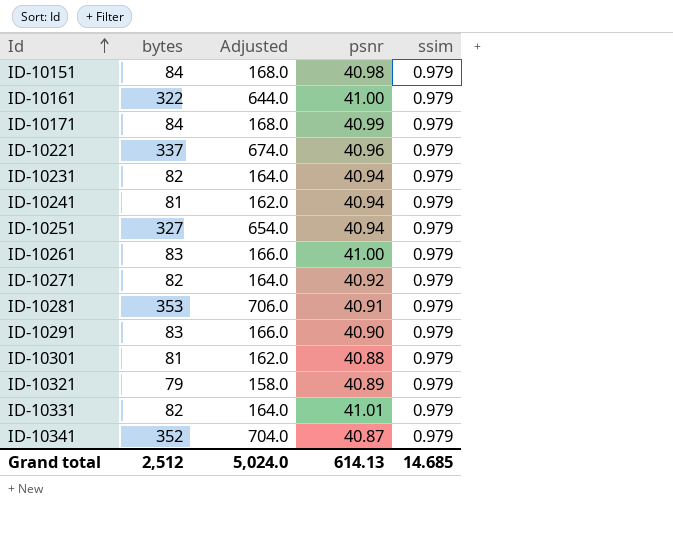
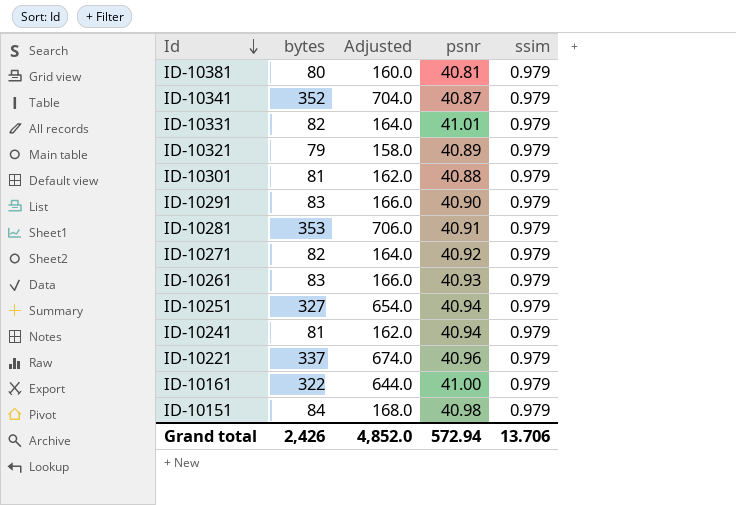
row order: Id ascending -> Id descending
row ID-10171: 84 | 168.0 | 40.99 | 0.979 -> none
row ID-10231: 82 | 164.0 | 40.94 | 0.979 -> none
row ID-10381: none -> 80 | 160.0 | 40.81 | 0.979
ID-10261 | psnr: 41.00 -> 40.93
Grand total | bytes: 2,512 -> 2,426
Grand total | Adjusted: 5,024.0 -> 4,852.0
Grand total | psnr: 614.13 -> 572.94
Grand total | ssim: 14.685 -> 13.706

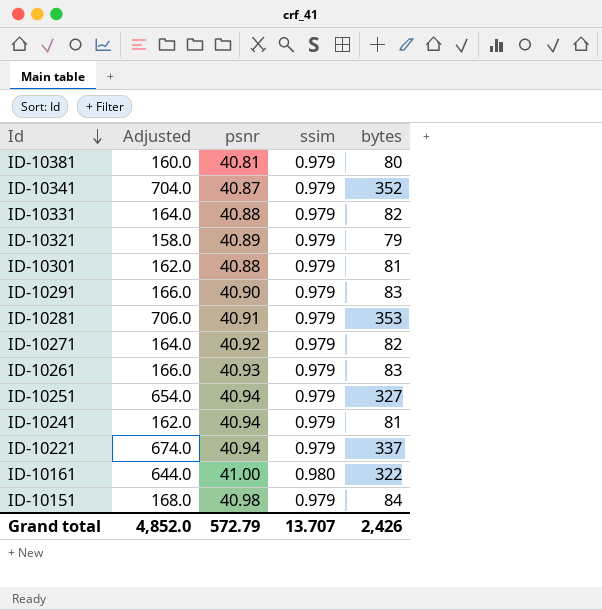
column bytes | position: 2 -> 5
ID-10331 | psnr: 41.01 -> 40.88
ID-10221 | psnr: 40.96 -> 40.94
ID-10161 | ssim: 0.979 -> 0.980
Grand total | psnr: 572.94 -> 572.79
Grand total | ssim: 13.706 -> 13.707

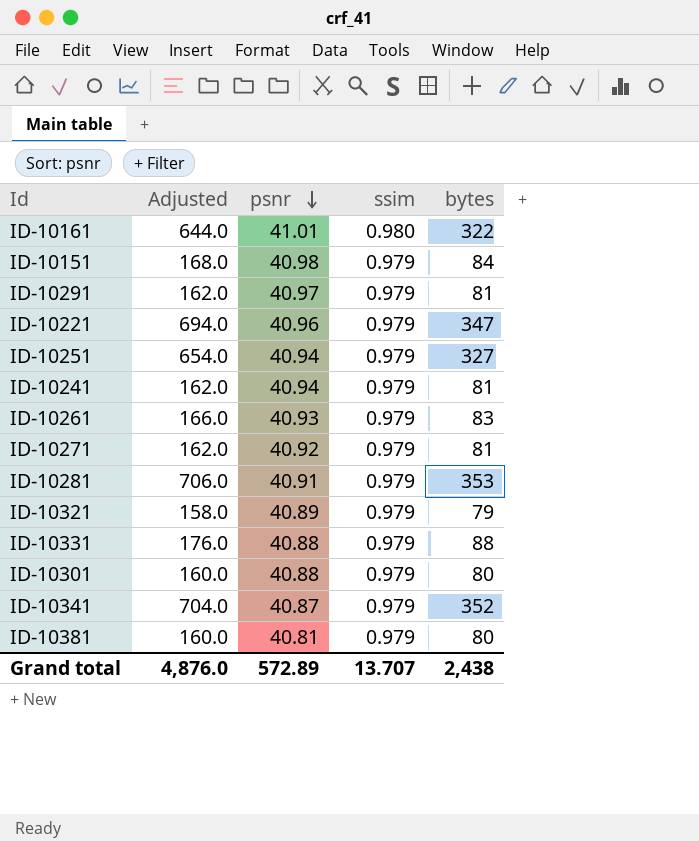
row order: Id descending -> psnr descending
ID-10161 | psnr: 41.00 -> 41.01
ID-10291 | Adjusted: 166.0 -> 162.0
ID-10291 | psnr: 40.90 -> 40.97
ID-10291 | bytes: 83 -> 81
ID-10221 | Adjusted: 674.0 -> 694.0
ID-10221 | psnr: 40.94 -> 40.96
ID-10221 | bytes: 337 -> 347
ID-10271 | Adjusted: 164.0 -> 162.0
ID-10271 | bytes: 82 -> 81
ID-10331 | Adjusted: 164.0 -> 176.0
ID-10331 | bytes: 82 -> 88
ID-10301 | Adjusted: 162.0 -> 160.0
ID-10301 | bytes: 81 -> 80
Grand total | Adjusted: 4,852.0 -> 4,876.0
Grand total | psnr: 572.79 -> 572.89
Grand total | bytes: 2,426 -> 2,438

